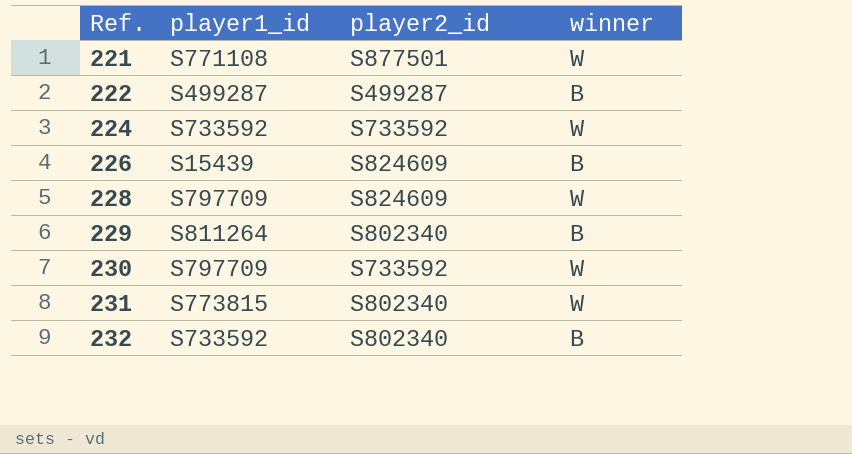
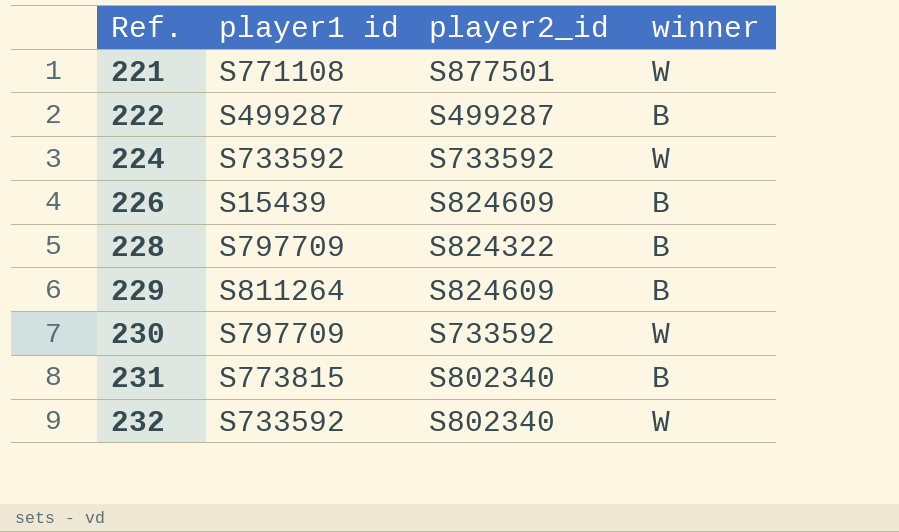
column name: player1_id -> player1 id
228 | player2_id: S824609 -> S824322
228 | winner: W -> B
229 | player2_id: S802340 -> S824609
231 | winner: W -> B
232 | winner: B -> W

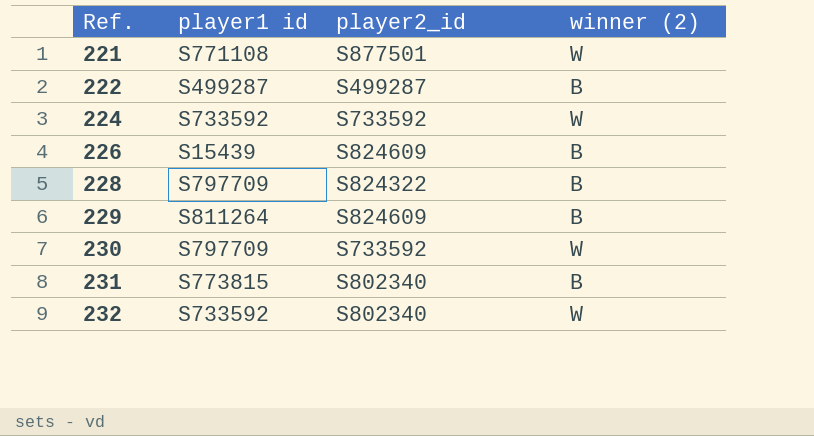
column name: winner -> winner (2)

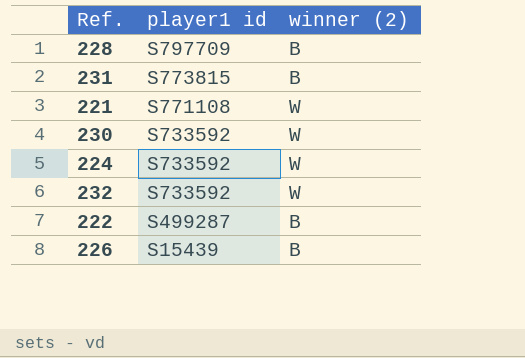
row order: Ref. ascending -> player1 id descending
column player2_id | position: 3 -> none
row 229: S811264 | S824609 | B -> none
230 | player1 id: S797709 -> S733592

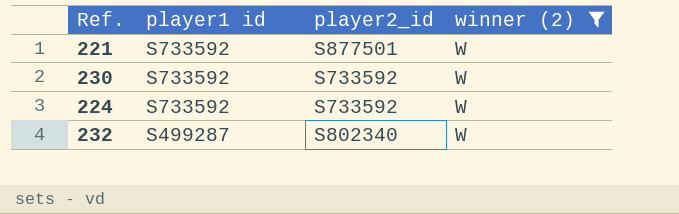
filter: none -> winner (2) = W
column player2_id | position: none -> 3
221 | player1 id: S771108 -> S733592
232 | player1 id: S733592 -> S499287

